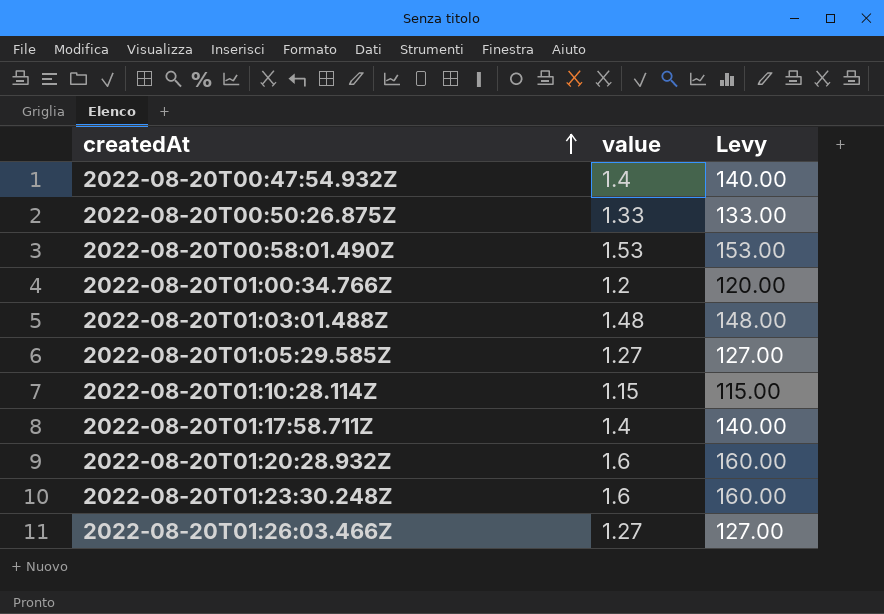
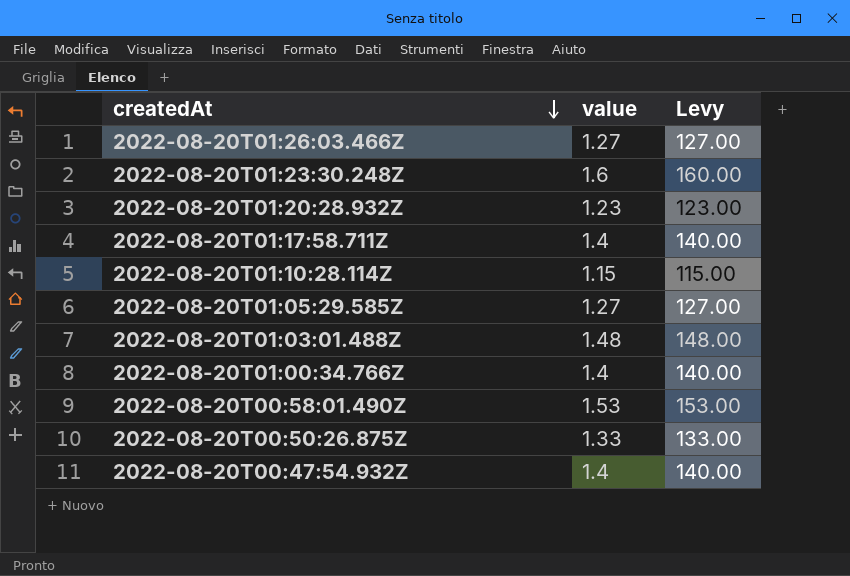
row order: createdAt ascending -> createdAt descending
2022-08-20T01:20:28.932Z | value: 1.6 -> 1.23
2022-08-20T01:20:28.932Z | Levy: 160.00 -> 123.00
2022-08-20T01:00:34.766Z | value: 1.2 -> 1.4
2022-08-20T01:00:34.766Z | Levy: 120.00 -> 140.00

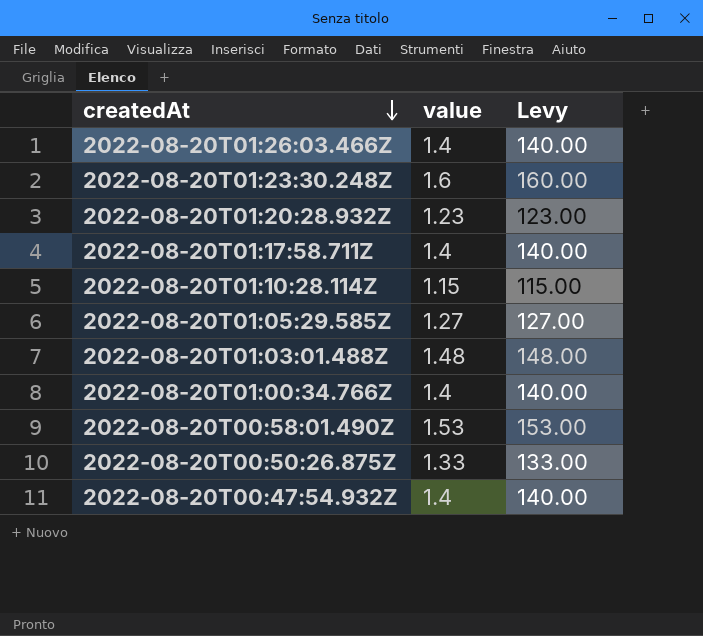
2022-08-20T01:26:03.466Z | value: 1.27 -> 1.4
2022-08-20T01:26:03.466Z | Levy: 127.00 -> 140.00

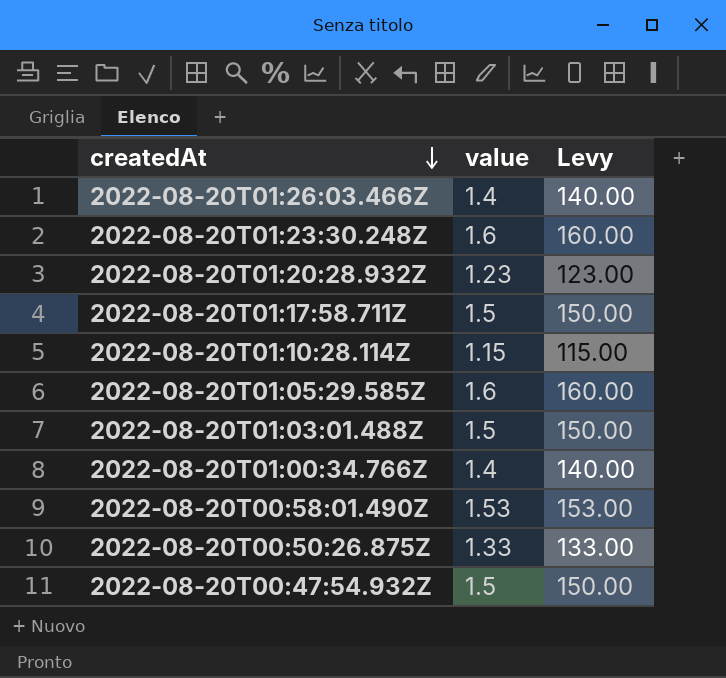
2022-08-20T01:17:58.711Z | value: 1.4 -> 1.5
2022-08-20T01:17:58.711Z | Levy: 140.00 -> 150.00
2022-08-20T01:05:29.585Z | value: 1.27 -> 1.6
2022-08-20T01:05:29.585Z | Levy: 127.00 -> 160.00
2022-08-20T01:03:01.488Z | value: 1.48 -> 1.5
2022-08-20T01:03:01.488Z | Levy: 148.00 -> 150.00
2022-08-20T00:47:54.932Z | value: 1.4 -> 1.5
2022-08-20T00:47:54.932Z | Levy: 140.00 -> 150.00

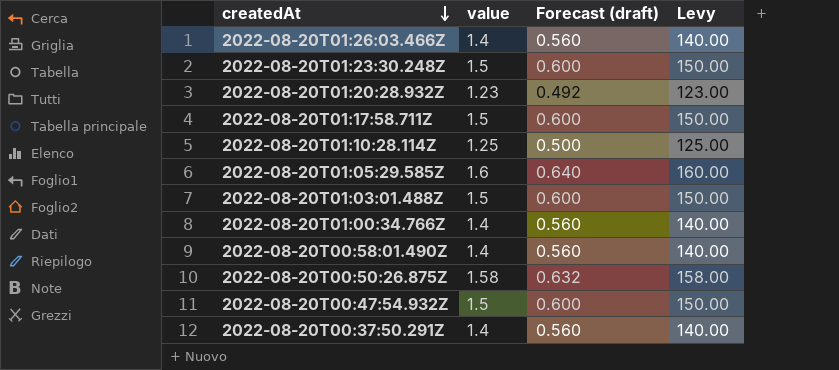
column Forecast (draft) | formula: none -> [value] * 0.4
2022-08-20T01:23:30.248Z | value: 1.6 -> 1.5
2022-08-20T01:23:30.248Z | Levy: 160.00 -> 150.00
2022-08-20T01:10:28.114Z | value: 1.15 -> 1.25
2022-08-20T01:10:28.114Z | Levy: 115.00 -> 125.00
2022-08-20T00:58:01.490Z | value: 1.53 -> 1.4
2022-08-20T00:58:01.490Z | Levy: 153.00 -> 140.00
2022-08-20T00:50:26.875Z | value: 1.33 -> 1.58
2022-08-20T00:50:26.875Z | Levy: 133.00 -> 158.00
row 2022-08-20T00:37:50.291Z: none -> 1.4 | 0.560 | 140.00

